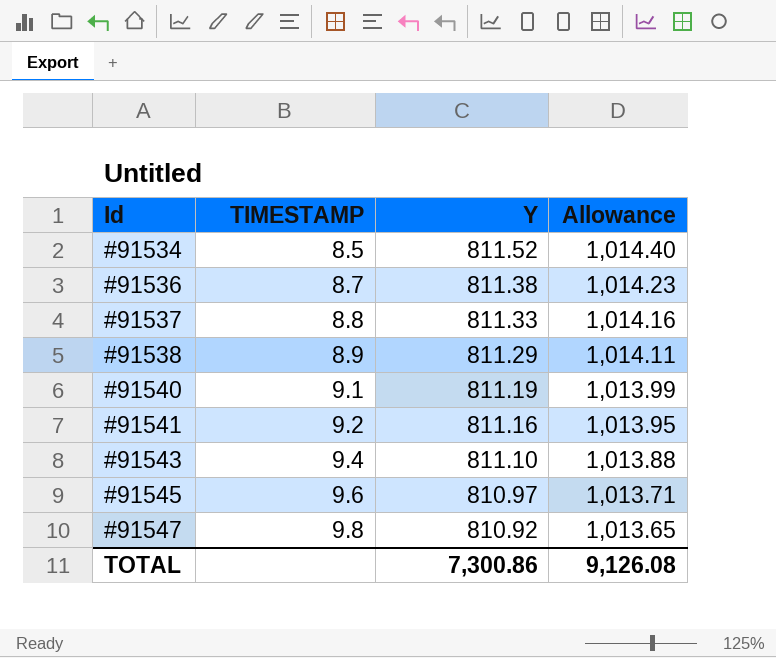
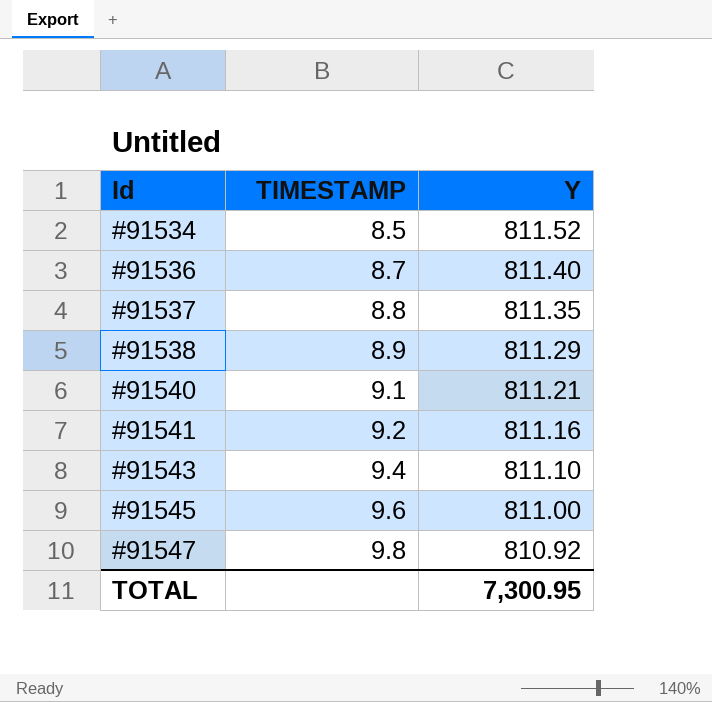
column Allowance | formula: [Y] * 1.25 -> none
#91536 | Y: 811.38 -> 811.40
#91537 | Y: 811.33 -> 811.35
#91540 | Y: 811.19 -> 811.21
#91545 | Y: 810.97 -> 811.00
TOTAL | Y: 7,300.86 -> 7,300.95

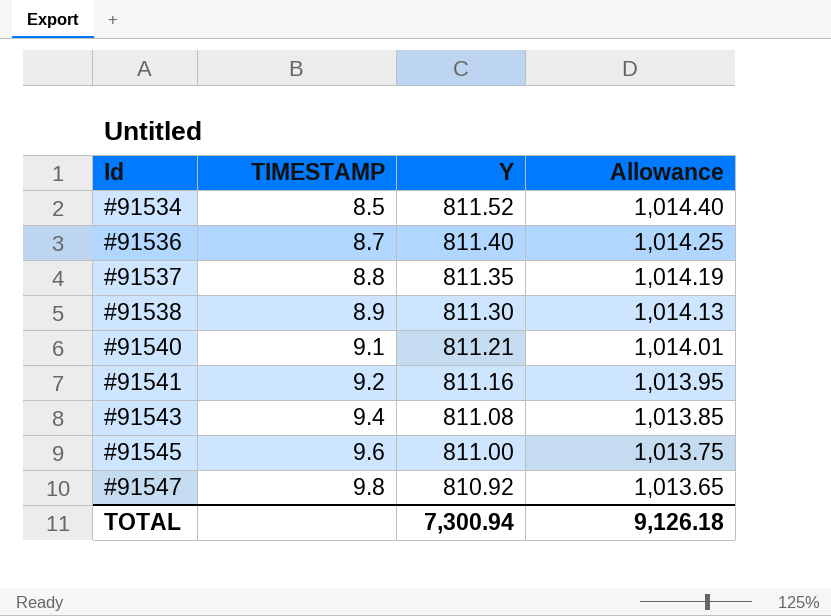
column Allowance | formula: none -> [Y] * 1.25
#91538 | Y: 811.29 -> 811.30
#91543 | Y: 811.10 -> 811.08
TOTAL | Y: 7,300.95 -> 7,300.94

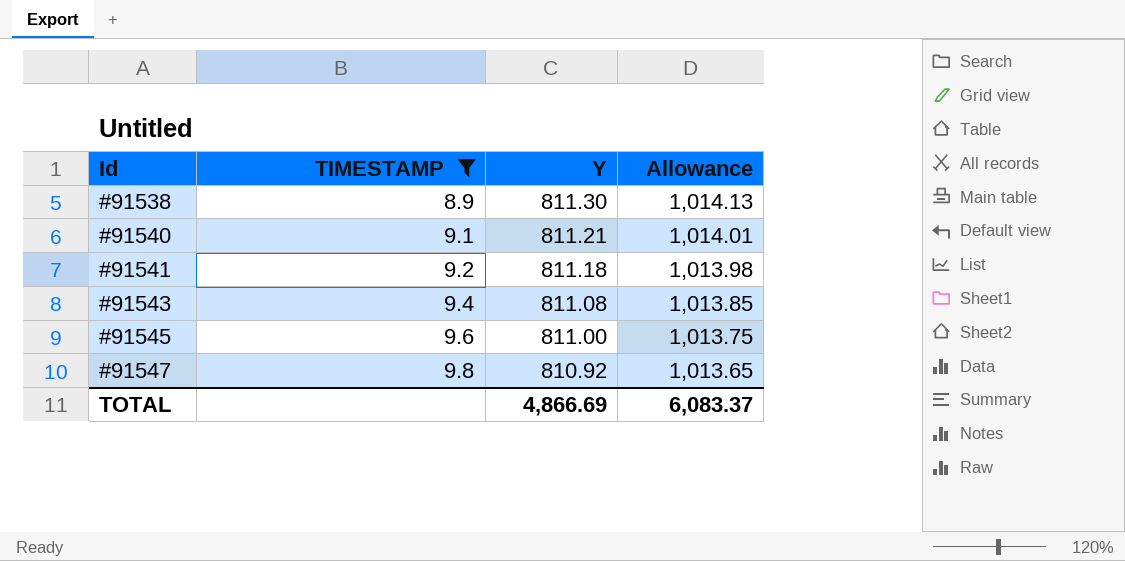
filter: none -> TIMESTAMP >= 8.9
#91541 | Y: 811.16 -> 811.18
#91541 | Allowance: 1,013.95 -> 1,013.98
TOTAL | Y: 7,300.94 -> 4,866.69
TOTAL | Allowance: 9,126.18 -> 6,083.37

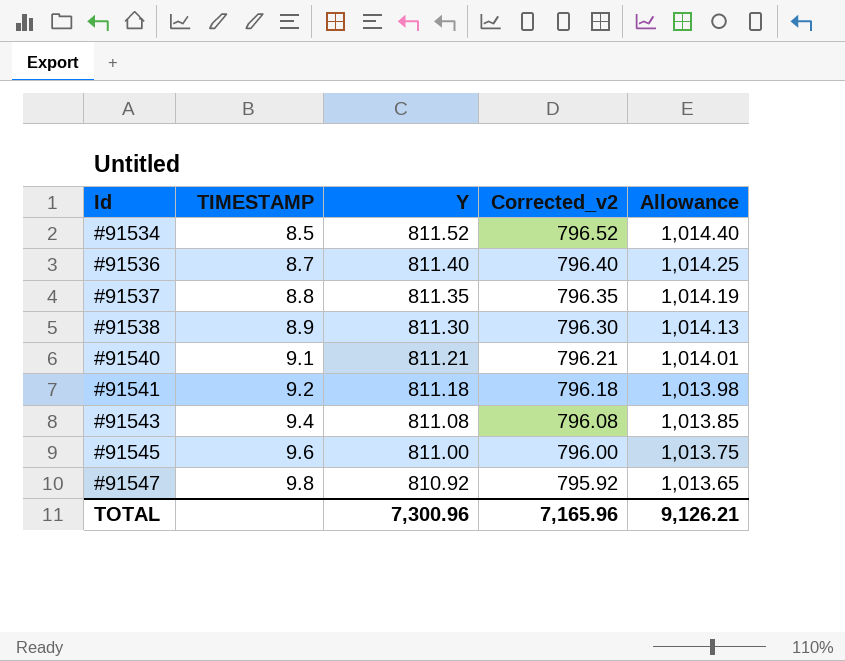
filter: TIMESTAMP >= 8.9 -> none
column Corrected_v2 | formula: none -> [Y] - 15
TOTAL | Y: 4,866.69 -> 7,300.96
TOTAL | Allowance: 6,083.37 -> 9,126.21

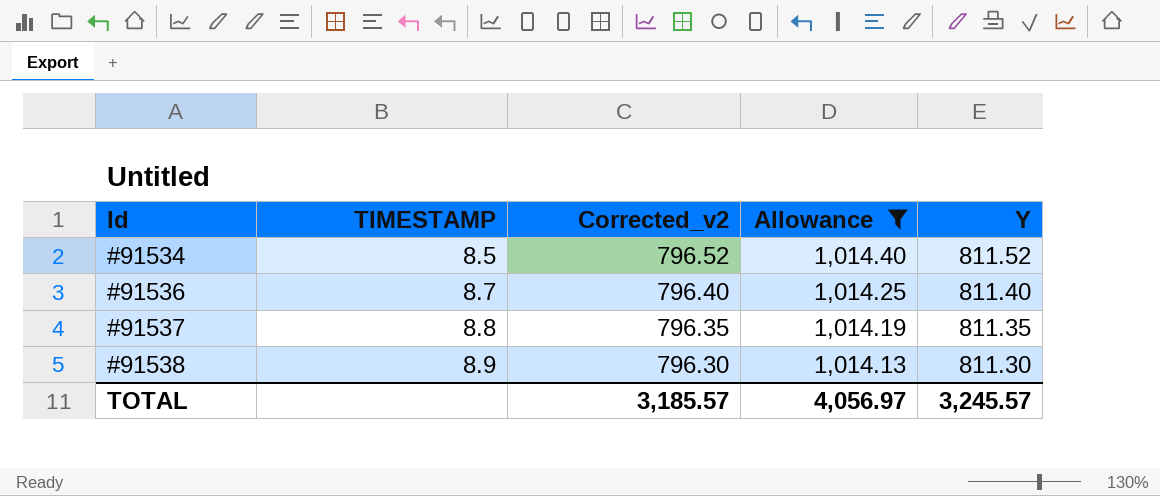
filter: none -> Allowance >= 1,014.13
column Y | position: 3 -> 5
TOTAL | Corrected_v2: 7,165.96 -> 3,185.57
TOTAL | Allowance: 9,126.21 -> 4,056.97
TOTAL | Y: 7,300.96 -> 3,245.57

